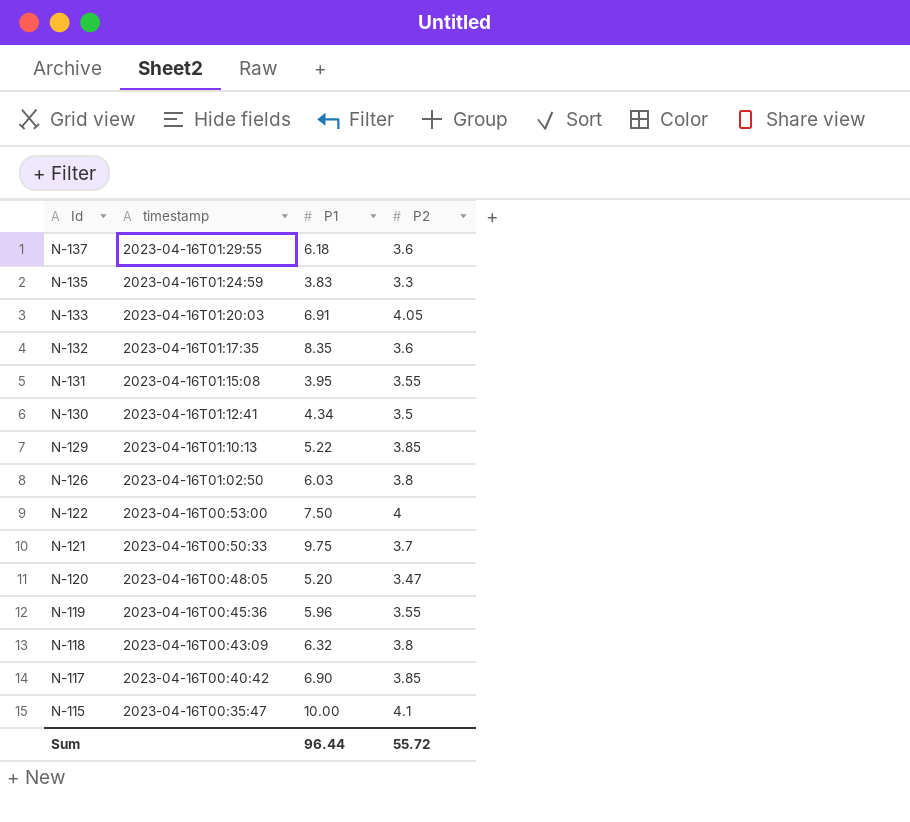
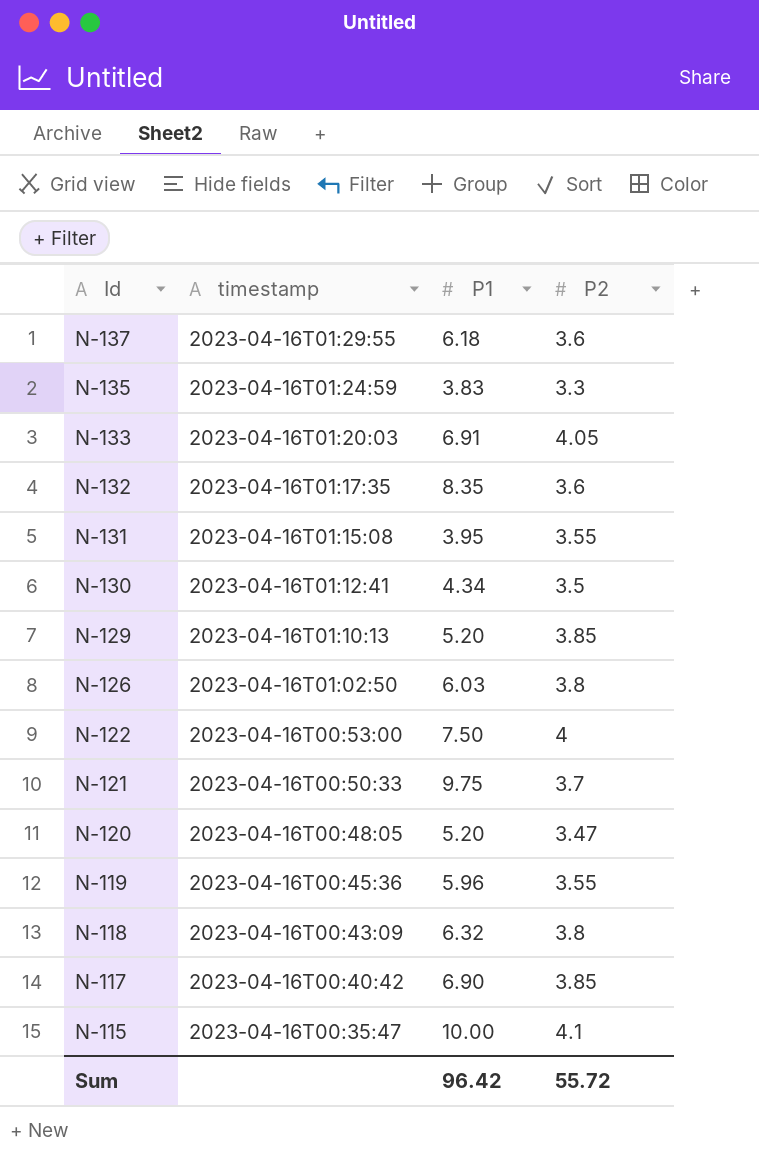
N-129 | P1: 5.22 -> 5.20
Sum | P1: 96.44 -> 96.42

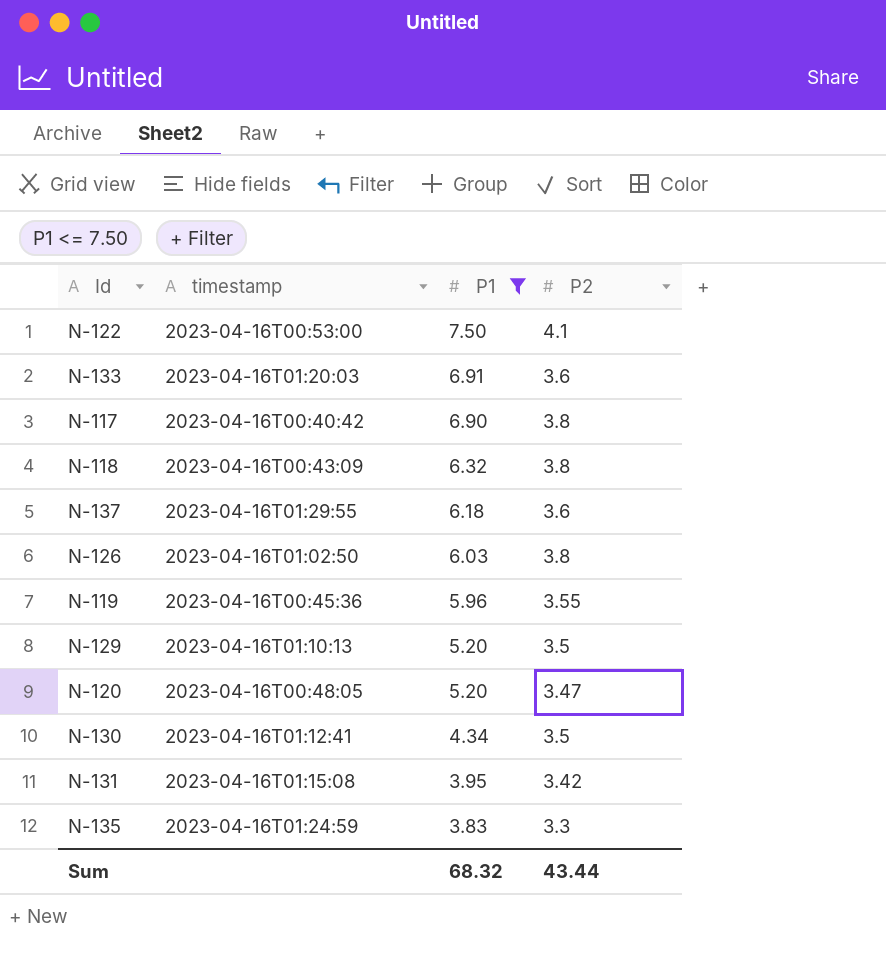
filter: none -> P1 <= 7.50
row order: Id descending -> P1 descending
N-122 | P2: 4 -> 4.1
N-133 | P2: 4.05 -> 3.6
N-117 | P2: 3.85 -> 3.8
N-129 | P2: 3.85 -> 3.5
N-131 | P2: 3.55 -> 3.42
Sum | P1: 96.42 -> 68.32
Sum | P2: 55.72 -> 43.44

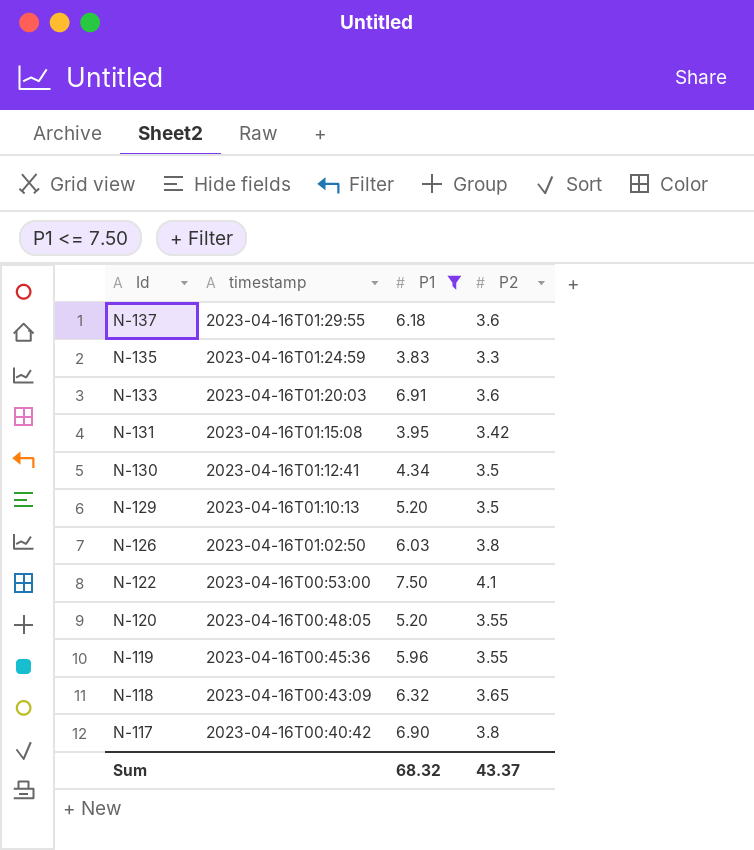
row order: P1 descending -> Id descending
N-120 | P2: 3.47 -> 3.55
N-118 | P2: 3.8 -> 3.65
Sum | P2: 43.44 -> 43.37

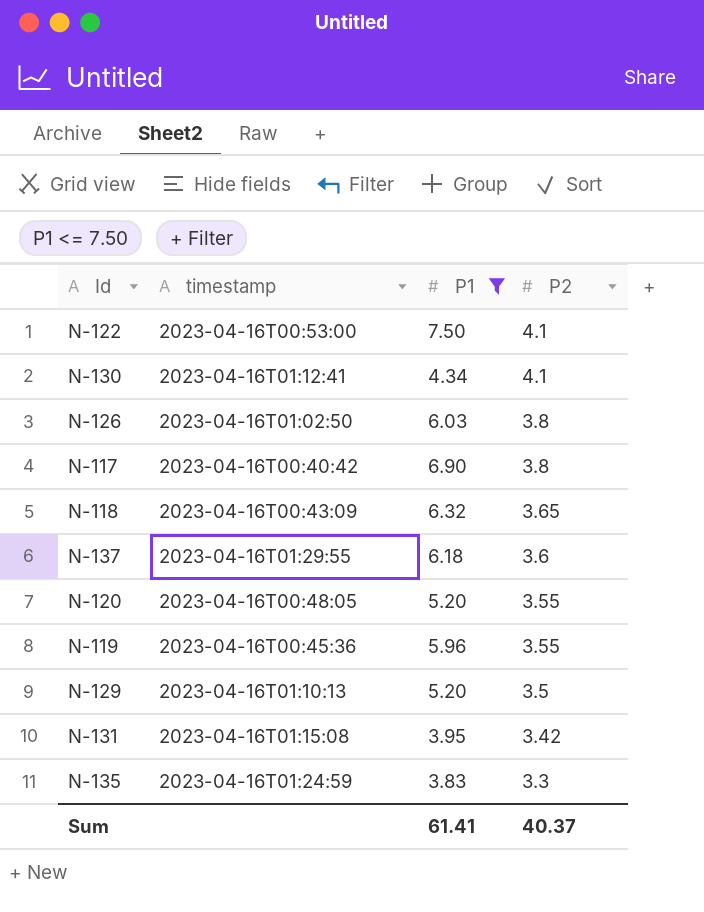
row order: Id descending -> P2 descending
row N-133: 2023-04-16T01:20:03 | 6.91 | 3.6 -> none
N-130 | P2: 3.5 -> 4.1
Sum | P1: 68.32 -> 61.41
Sum | P2: 43.37 -> 40.37

